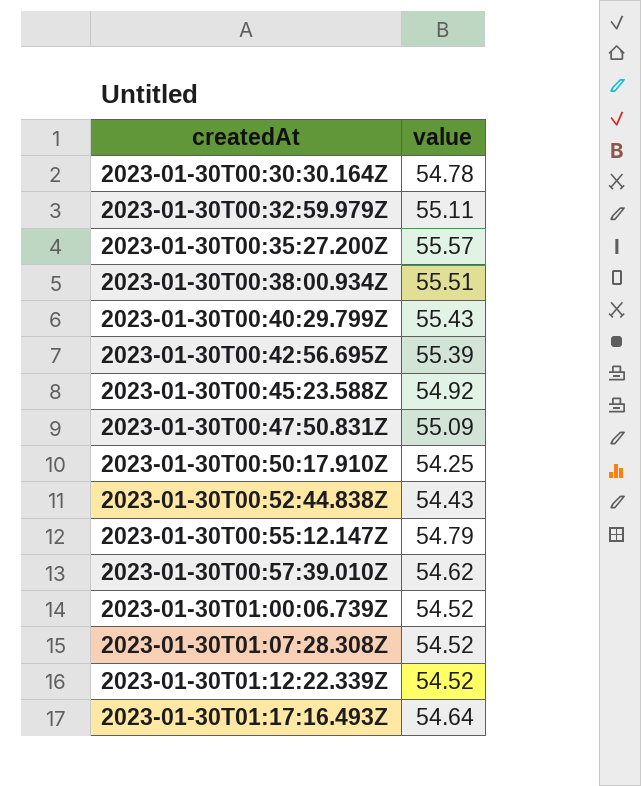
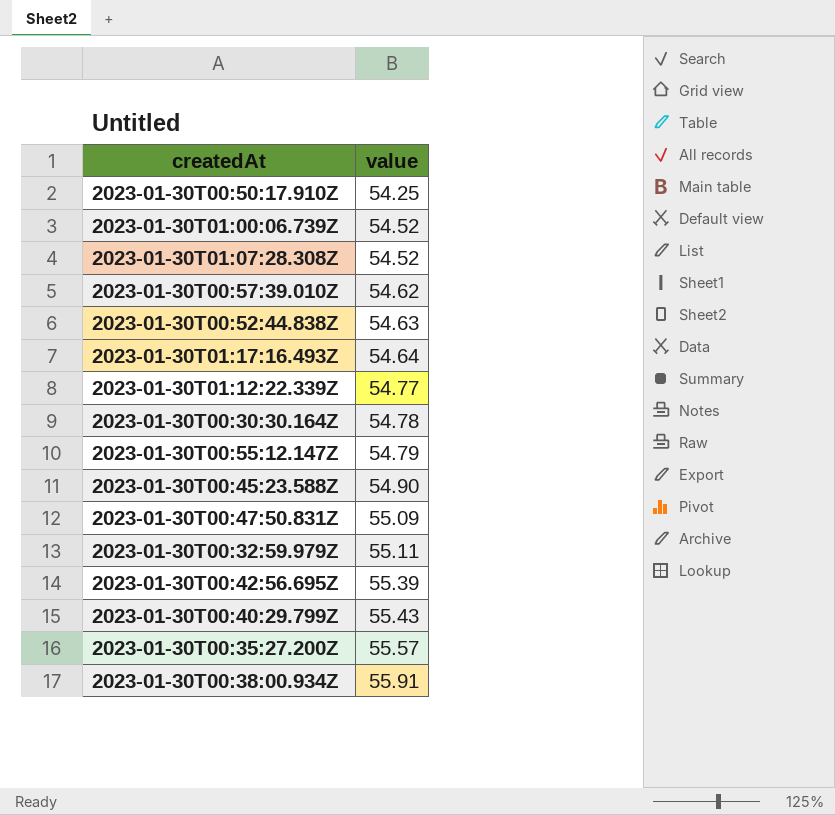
row order: createdAt ascending -> value ascending
2023-01-30T00:52:44.838Z | value: 54.43 -> 54.63
2023-01-30T01:12:22.339Z | value: 54.52 -> 54.77
2023-01-30T00:45:23.588Z | value: 54.92 -> 54.90
2023-01-30T00:38:00.934Z | value: 55.51 -> 55.91

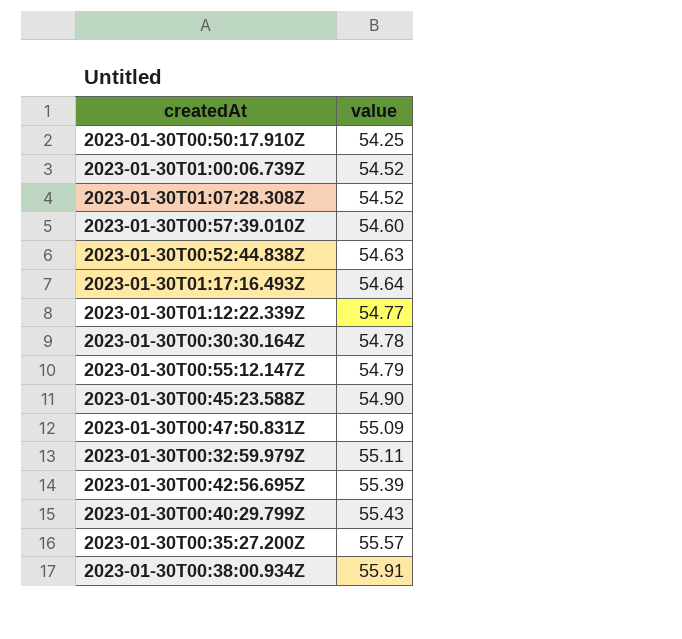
2023-01-30T00:57:39.010Z | value: 54.62 -> 54.60

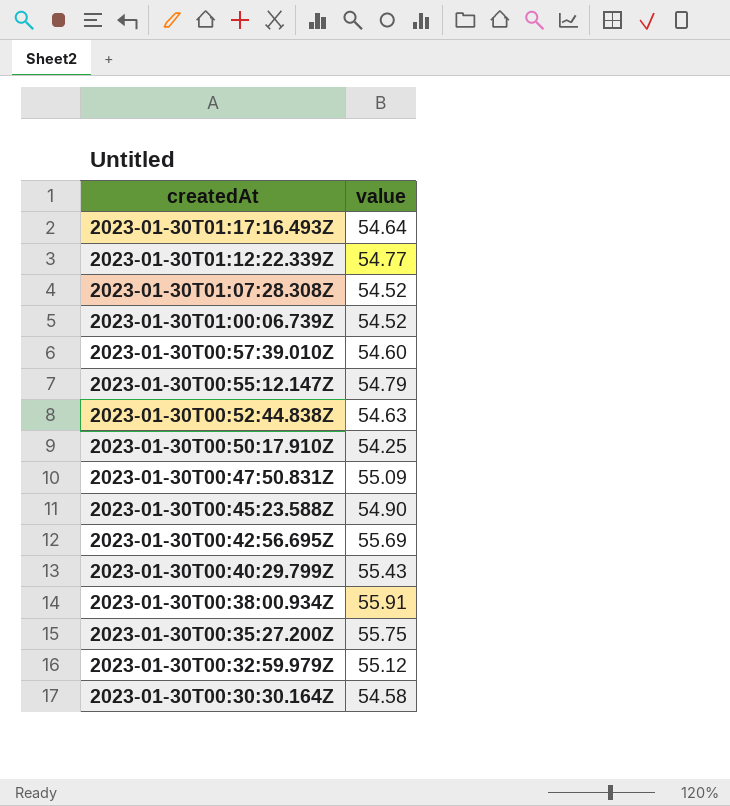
row order: value ascending -> createdAt descending
2023-01-30T00:42:56.695Z | value: 55.39 -> 55.69
2023-01-30T00:35:27.200Z | value: 55.57 -> 55.75
2023-01-30T00:32:59.979Z | value: 55.11 -> 55.12
2023-01-30T00:30:30.164Z | value: 54.78 -> 54.58

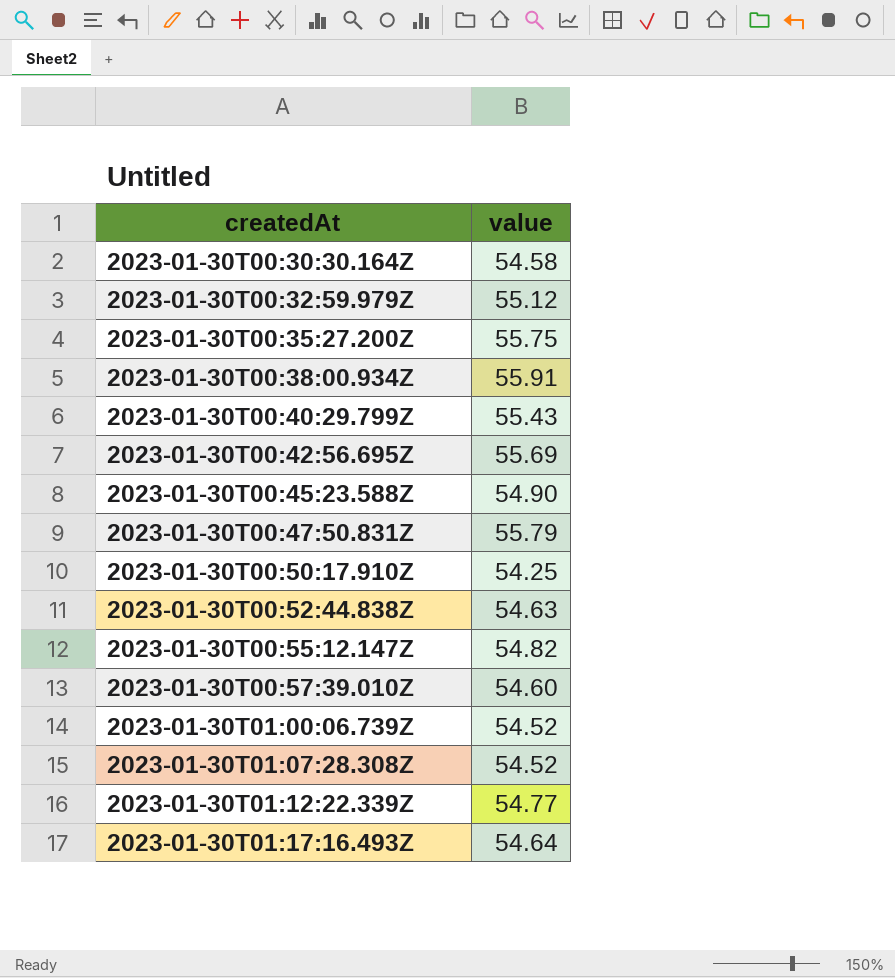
row order: createdAt descending -> createdAt ascending
2023-01-30T00:47:50.831Z | value: 55.09 -> 55.79
2023-01-30T00:55:12.147Z | value: 54.79 -> 54.82

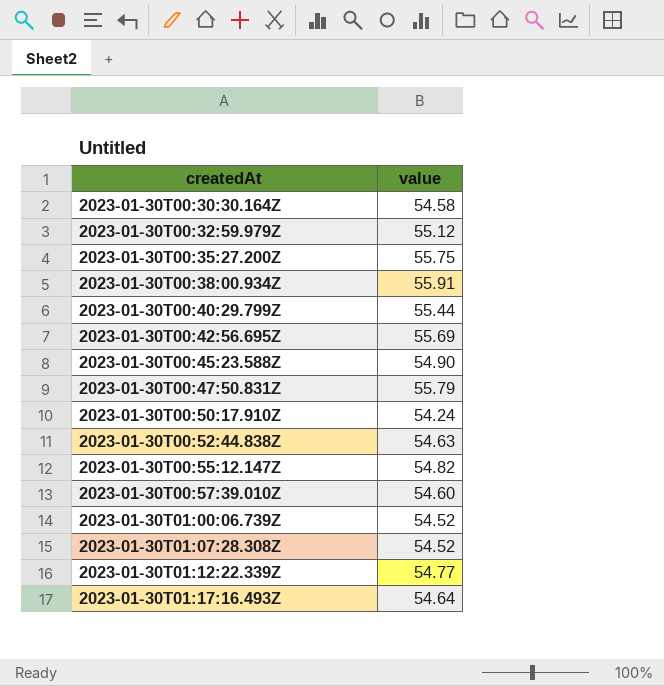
2023-01-30T00:40:29.799Z | value: 55.43 -> 55.44
2023-01-30T00:50:17.910Z | value: 54.25 -> 54.24

